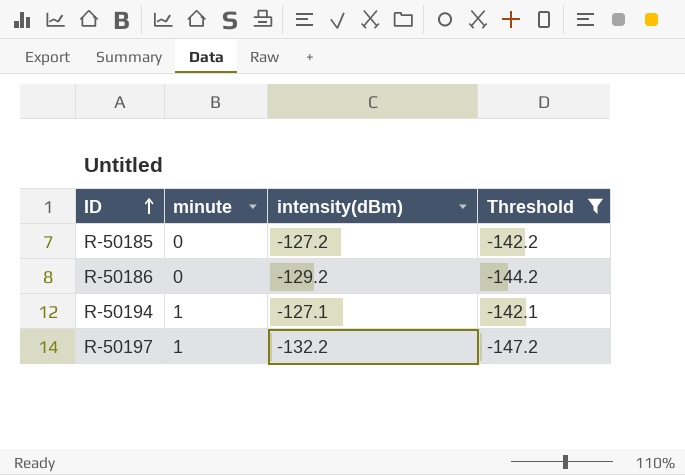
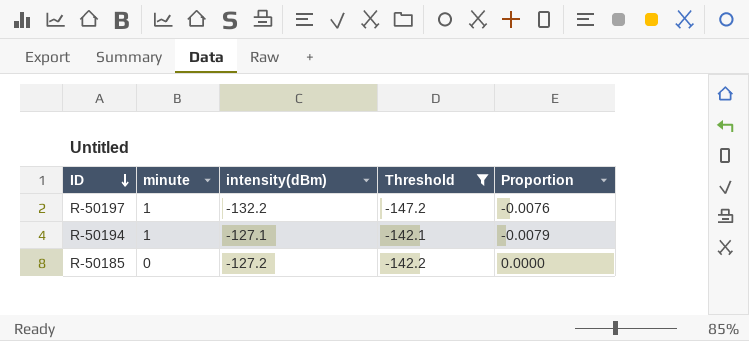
row order: ID ascending -> ID descending
column Proportion | formula: none -> [minute] / [intensity(dBm)]
row R-50186: 0 | -129.2 | -144.2 -> none

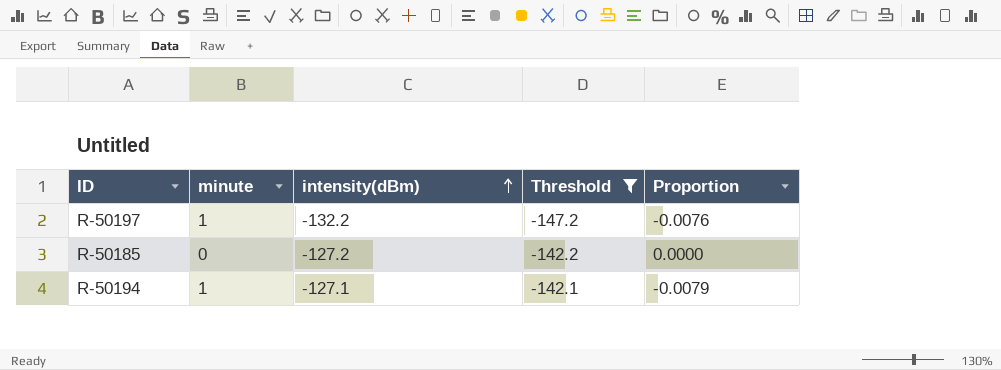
row order: ID descending -> intensity(dBm) ascending

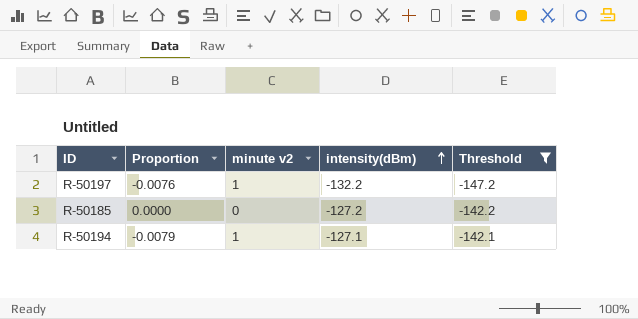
column Proportion | position: 5 -> 2
column name: minute -> minute v2

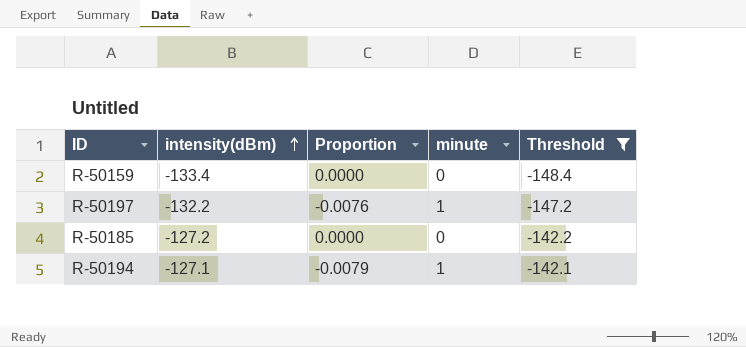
column intensity(dBm) | position: 4 -> 2
column name: minute v2 -> minute
row R-50159: none -> -133.4 | 0.0000 | 0 | -148.4

